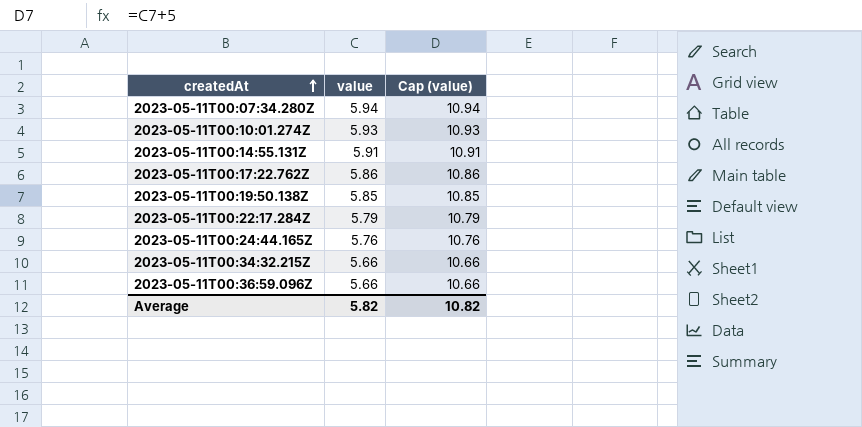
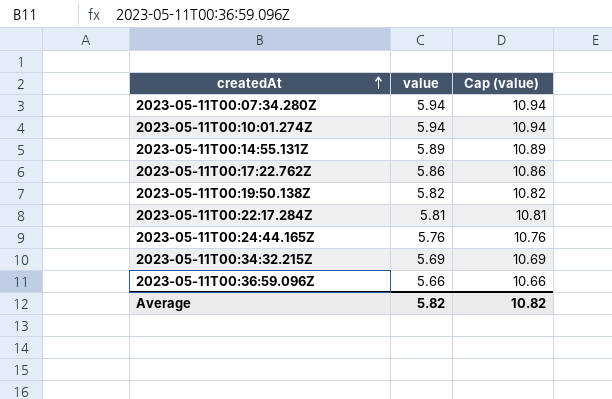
2023-05-11T00:10:01.274Z | value: 5.93 -> 5.94
2023-05-11T00:10:01.274Z | Cap (value): 10.93 -> 10.94
2023-05-11T00:14:55.131Z | value: 5.91 -> 5.89
2023-05-11T00:14:55.131Z | Cap (value): 10.91 -> 10.89
2023-05-11T00:19:50.138Z | value: 5.85 -> 5.82
2023-05-11T00:19:50.138Z | Cap (value): 10.85 -> 10.82
2023-05-11T00:22:17.284Z | value: 5.79 -> 5.81
2023-05-11T00:22:17.284Z | Cap (value): 10.79 -> 10.81
2023-05-11T00:34:32.215Z | value: 5.66 -> 5.69
2023-05-11T00:34:32.215Z | Cap (value): 10.66 -> 10.69

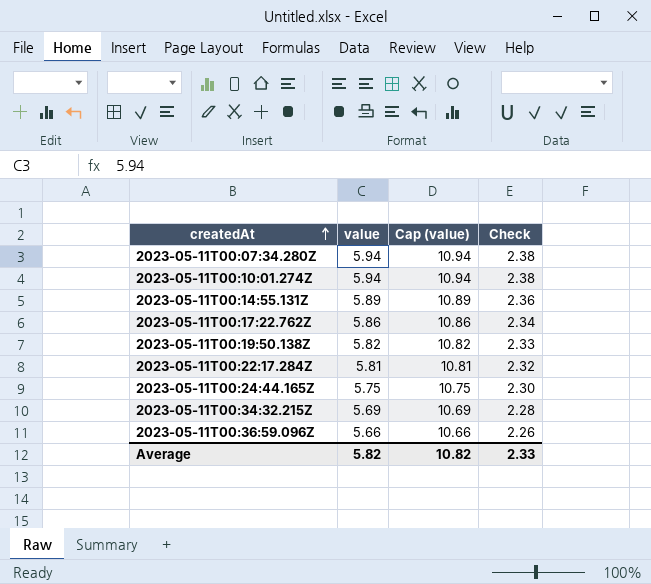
column Check | formula: none -> [value] * 0.4
2023-05-11T00:24:44.165Z | value: 5.76 -> 5.75
2023-05-11T00:24:44.165Z | Cap (value): 10.76 -> 10.75

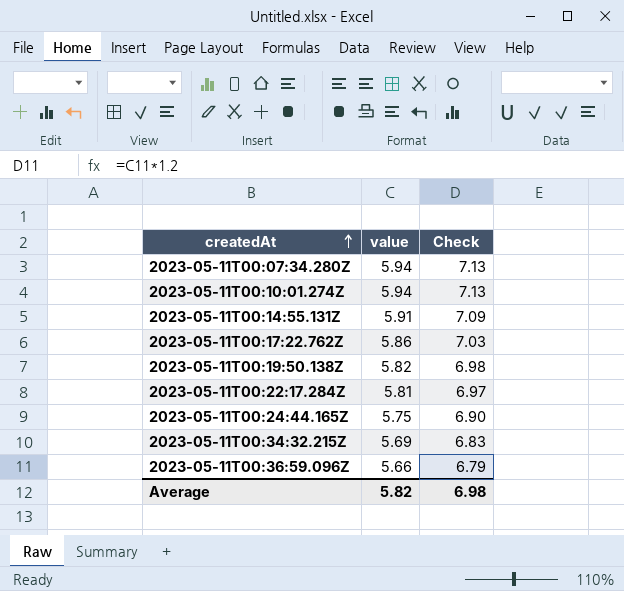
column Cap (value) | formula: [value] + 5 -> none
column Check | formula: [value] * 0.4 -> [value] * 1.2
2023-05-11T00:14:55.131Z | value: 5.89 -> 5.91
Average | Check: 2.33 -> 6.98

